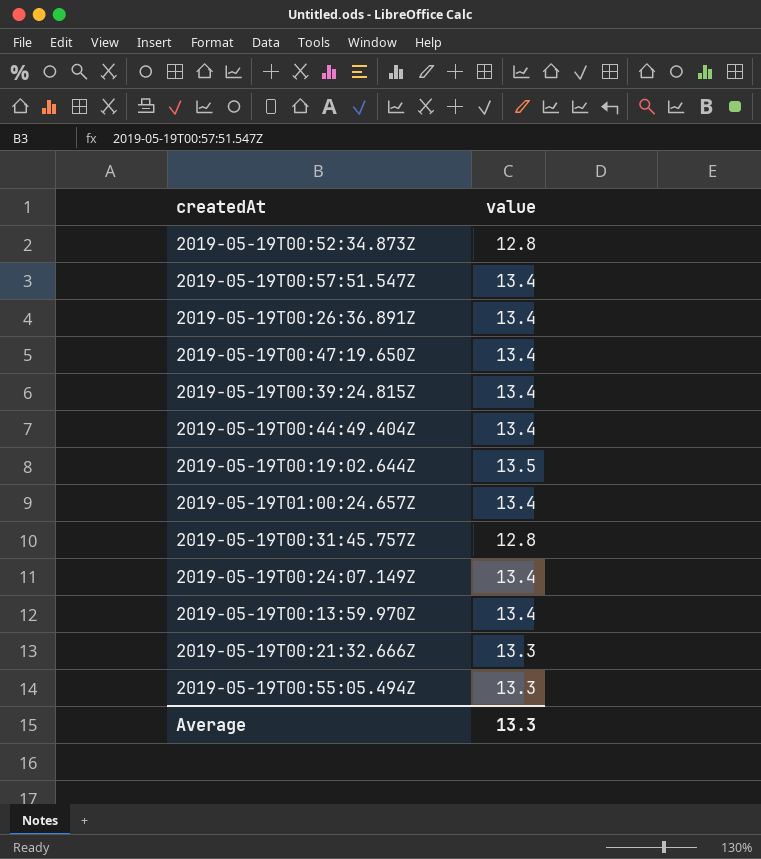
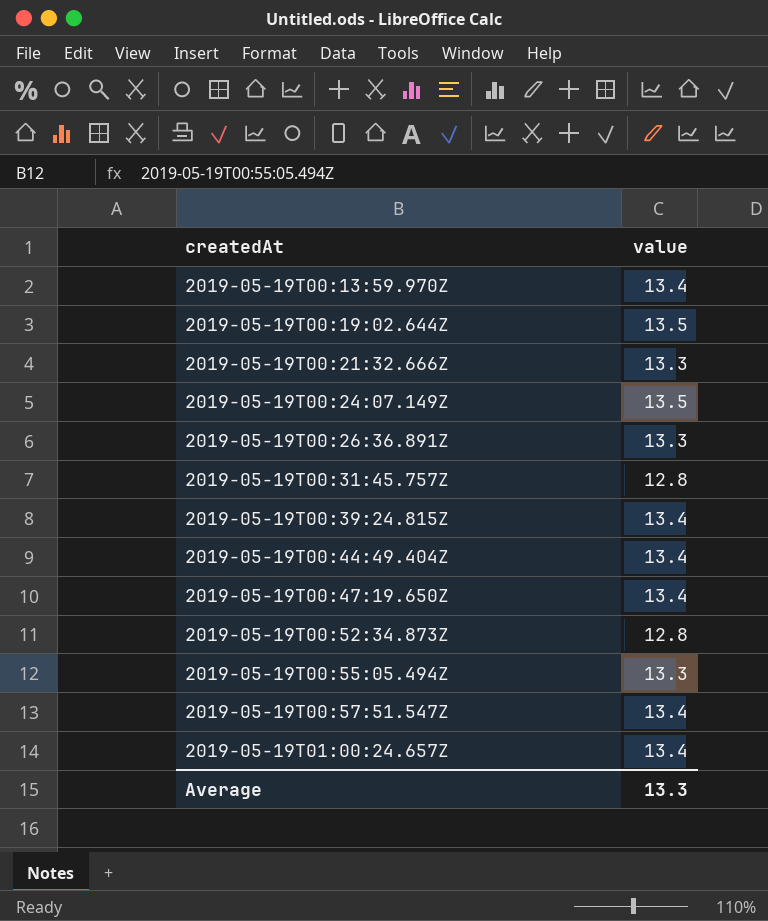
row order: none -> createdAt ascending
2019-05-19T00:24:07.149Z | value: 13.4 -> 13.5
2019-05-19T00:26:36.891Z | value: 13.4 -> 13.3

